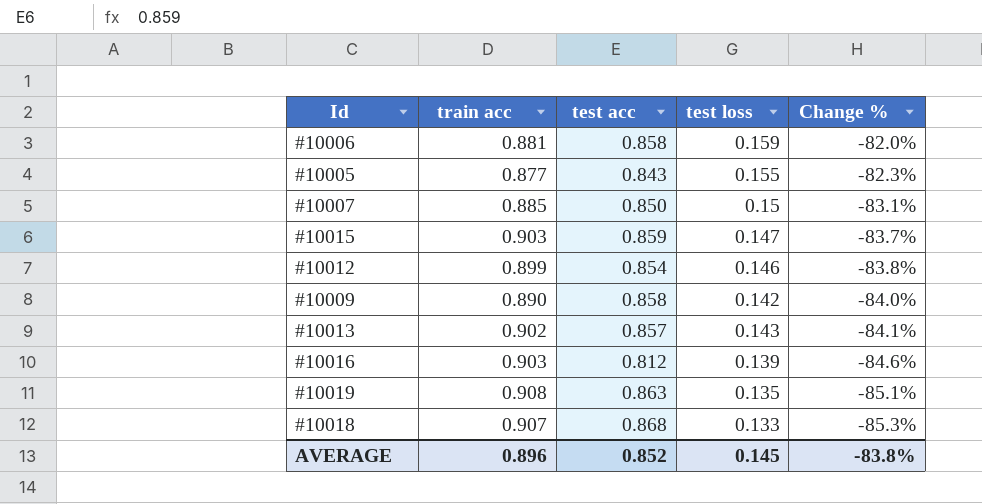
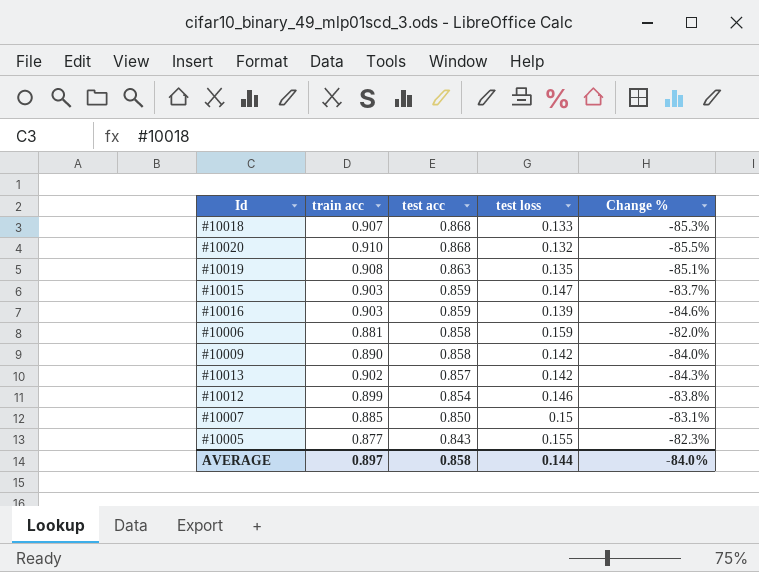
row order: Change % descending -> test acc descending
row #10020: none -> 0.910 | 0.868 | 0.132 | -85.5%
#10016 | test acc: 0.812 -> 0.859
#10013 | test loss: 0.143 -> 0.142
#10013 | Change %: -84.1% -> -84.3%
AVERAGE | train acc: 0.896 -> 0.897
AVERAGE | test acc: 0.852 -> 0.858
AVERAGE | test loss: 0.145 -> 0.144
AVERAGE | Change %: -83.8% -> -84.0%

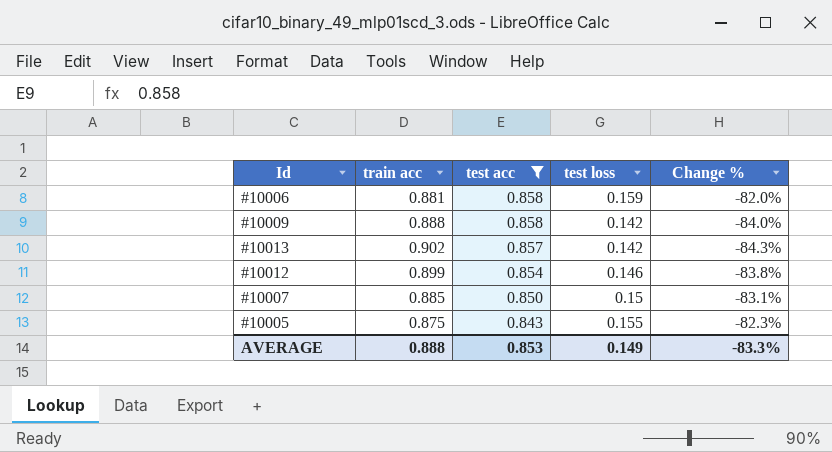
filter: none -> test acc <= 0.858
#10009 | train acc: 0.890 -> 0.888
#10005 | train acc: 0.877 -> 0.875
AVERAGE | train acc: 0.897 -> 0.888
AVERAGE | test acc: 0.858 -> 0.853
AVERAGE | test loss: 0.144 -> 0.149
AVERAGE | Change %: -84.0% -> -83.3%

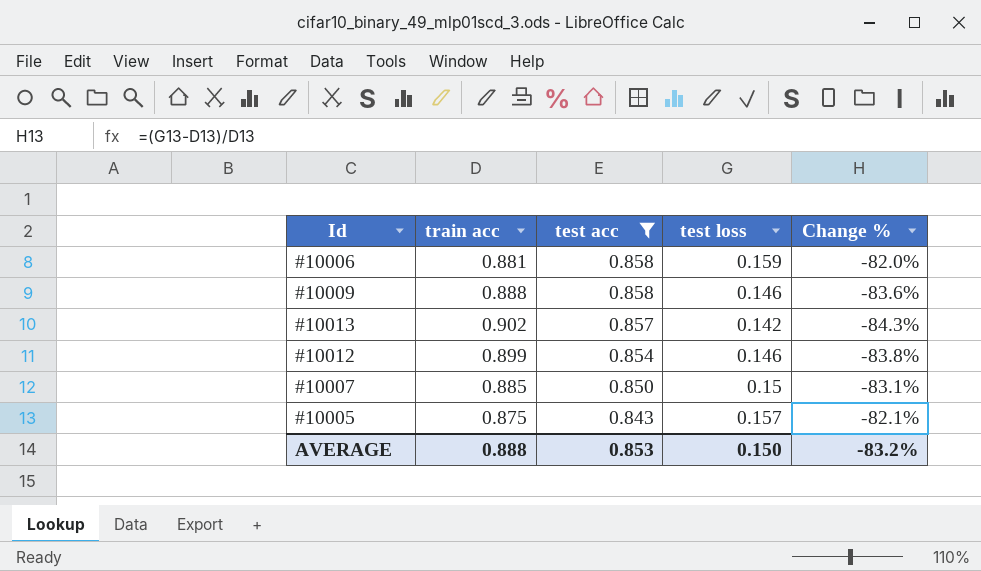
#10009 | test loss: 0.142 -> 0.146
#10009 | Change %: -84.0% -> -83.6%
#10005 | test loss: 0.155 -> 0.157
#10005 | Change %: -82.3% -> -82.1%
AVERAGE | test loss: 0.149 -> 0.150
AVERAGE | Change %: -83.3% -> -83.2%

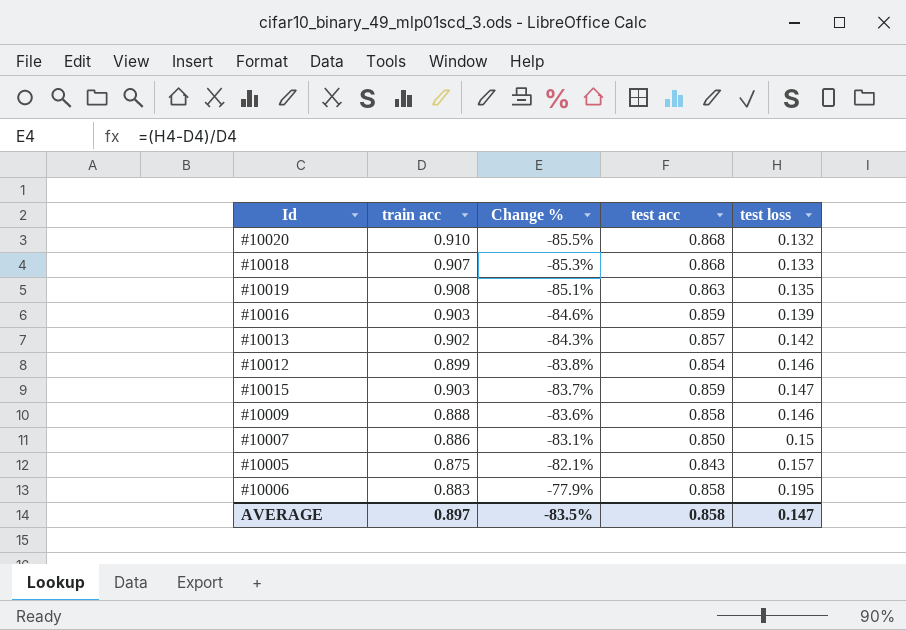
filter: test acc <= 0.858 -> none
row order: test acc descending -> Change % ascending
column Change % | position: 5 -> 3
#10007 | train acc: 0.885 -> 0.886
#10006 | train acc: 0.881 -> 0.883
#10006 | Change %: -82.0% -> -77.9%
#10006 | test loss: 0.159 -> 0.195
AVERAGE | train acc: 0.888 -> 0.897
AVERAGE | Change %: -83.2% -> -83.5%
AVERAGE | test acc: 0.853 -> 0.858
AVERAGE | test loss: 0.150 -> 0.147

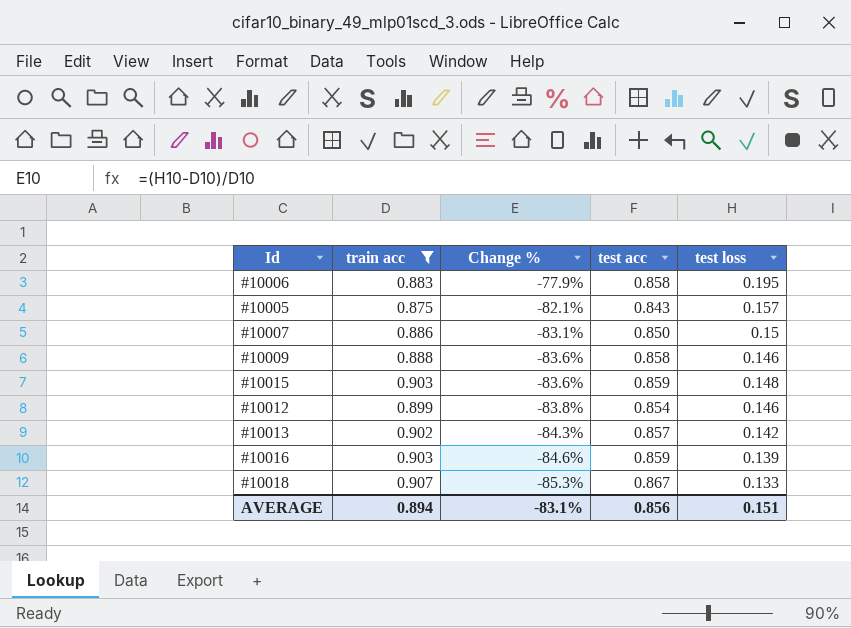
filter: none -> train acc <= 0.907
row order: Change % ascending -> Change % descending
#10015 | Change %: -83.7% -> -83.6%
#10015 | test loss: 0.147 -> 0.148
#10018 | test acc: 0.868 -> 0.867
AVERAGE | train acc: 0.897 -> 0.894
AVERAGE | Change %: -83.5% -> -83.1%
AVERAGE | test acc: 0.858 -> 0.856
AVERAGE | test loss: 0.147 -> 0.151

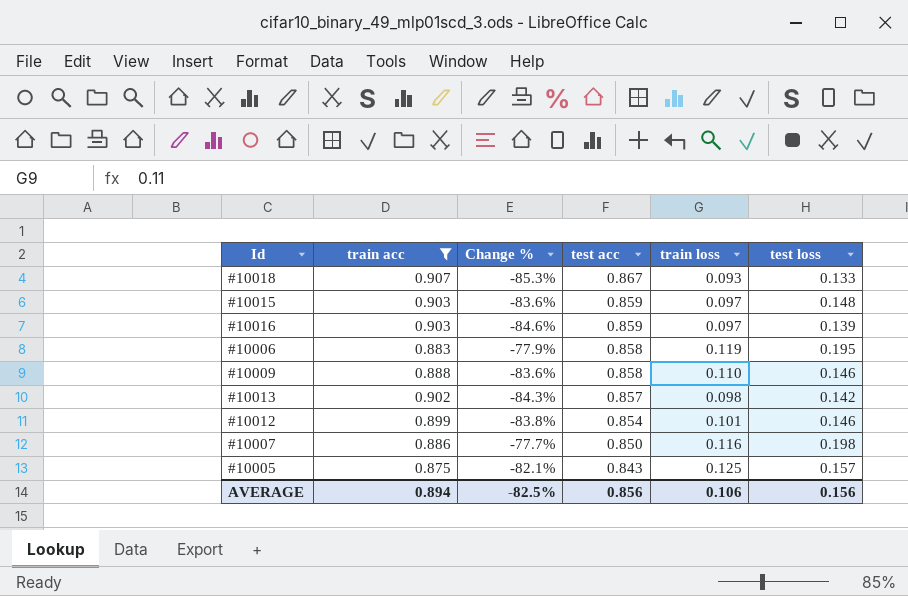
row order: Change % descending -> test acc descending
column train loss | position: none -> 5
#10007 | Change %: -83.1% -> -77.7%
#10007 | test loss: 0.15 -> 0.198
AVERAGE | Change %: -83.1% -> -82.5%
AVERAGE | test loss: 0.151 -> 0.156

